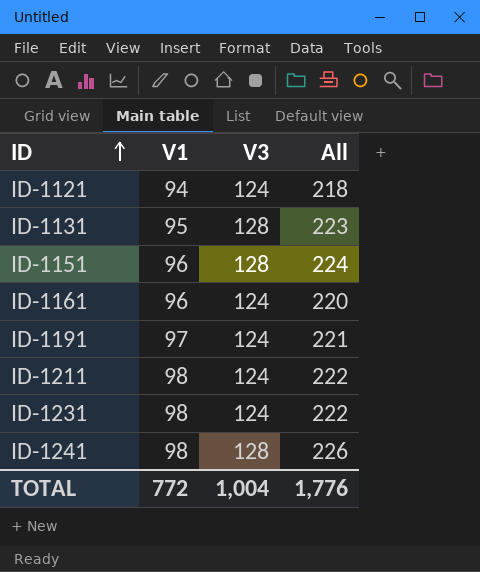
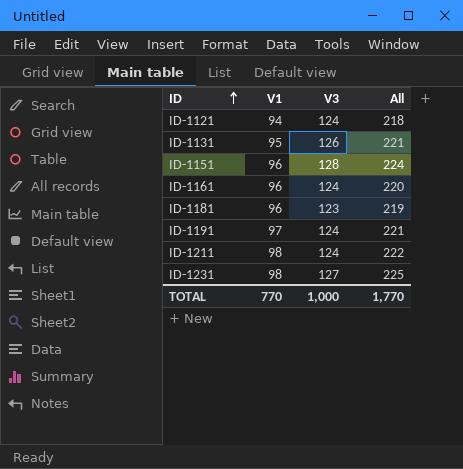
row ID-1241: 98 | 128 | 226 -> none
ID-1131 | V3: 128 -> 126
ID-1131 | All: 223 -> 221
row ID-1181: none -> 96 | 123 | 219
ID-1231 | V3: 124 -> 127
ID-1231 | All: 222 -> 225
TOTAL | V1: 772 -> 770
TOTAL | V3: 1,004 -> 1,000
TOTAL | All: 1,776 -> 1,770

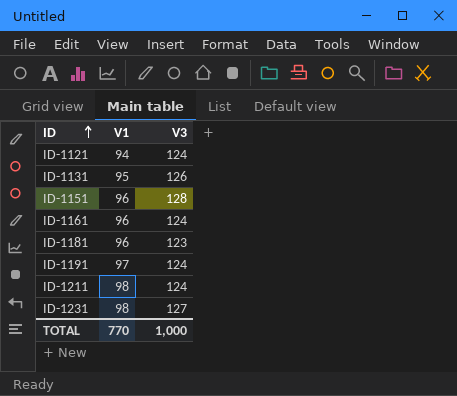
column All | formula: [V1] + [V3] -> none

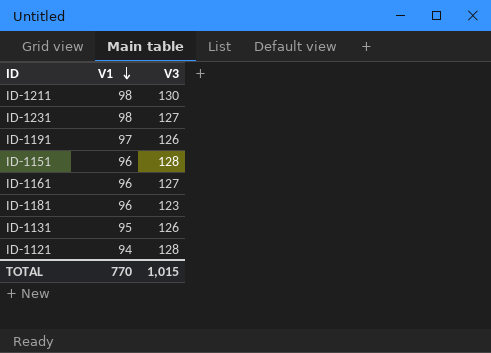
row order: ID ascending -> V1 descending
ID-1211 | V3: 124 -> 130
ID-1191 | V3: 124 -> 126
ID-1161 | V3: 124 -> 127
ID-1121 | V3: 124 -> 128
TOTAL | V3: 1,000 -> 1,015

